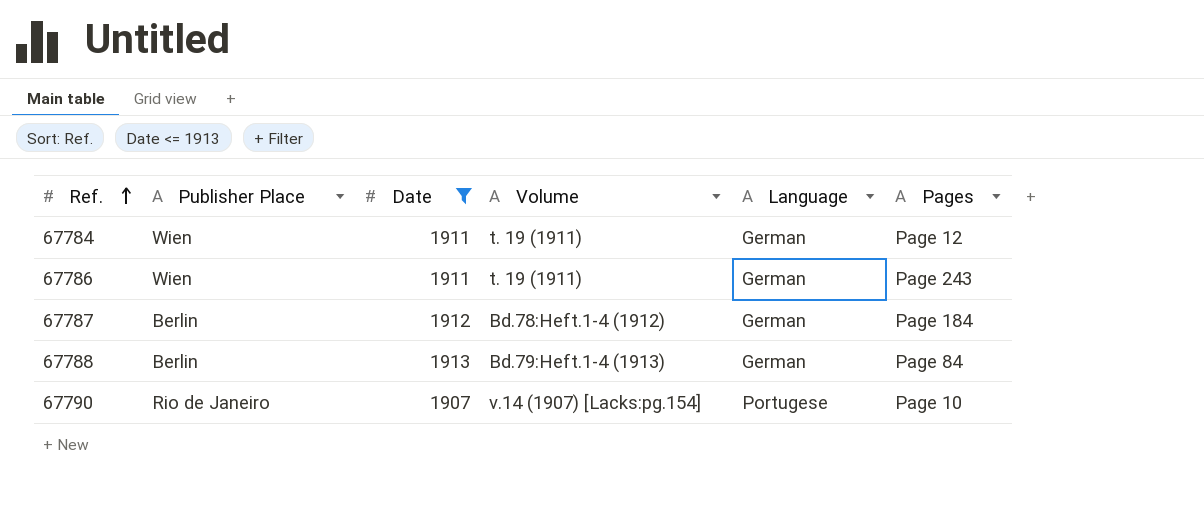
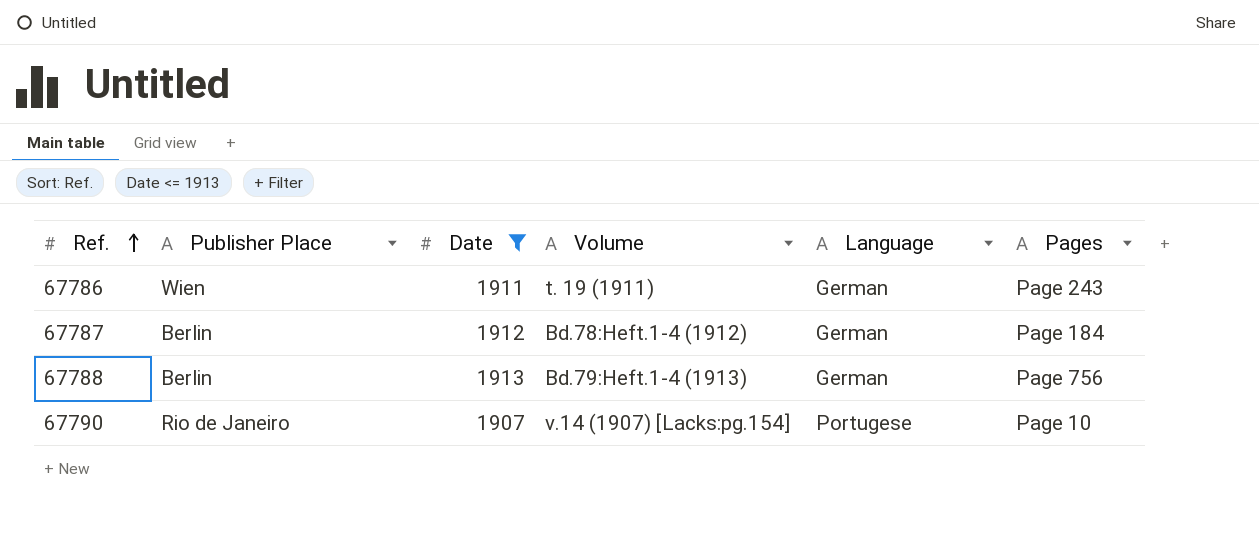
row 67784: Wien | 1911 | t. 19 (1911) | German | Page 12 -> none
67788 | Pages: Page 84 -> Page 756

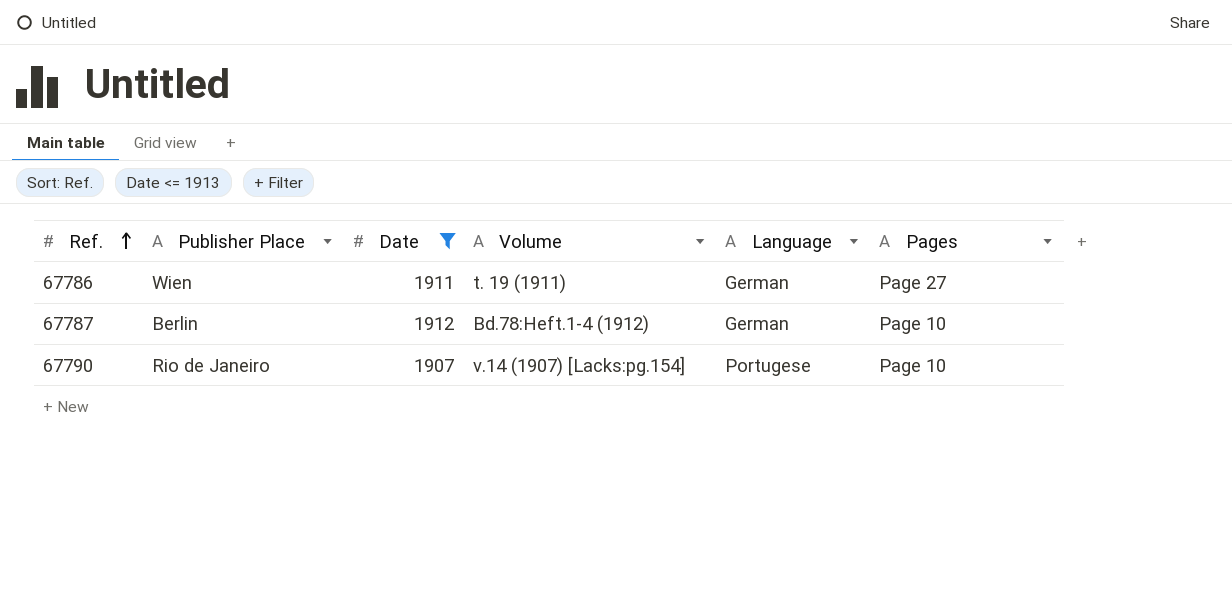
row 67788: Berlin | 1913 | Bd.79:Heft.1-4 (1913) | German | Page 756 -> none
67786 | Pages: Page 243 -> Page 27
67787 | Pages: Page 184 -> Page 10

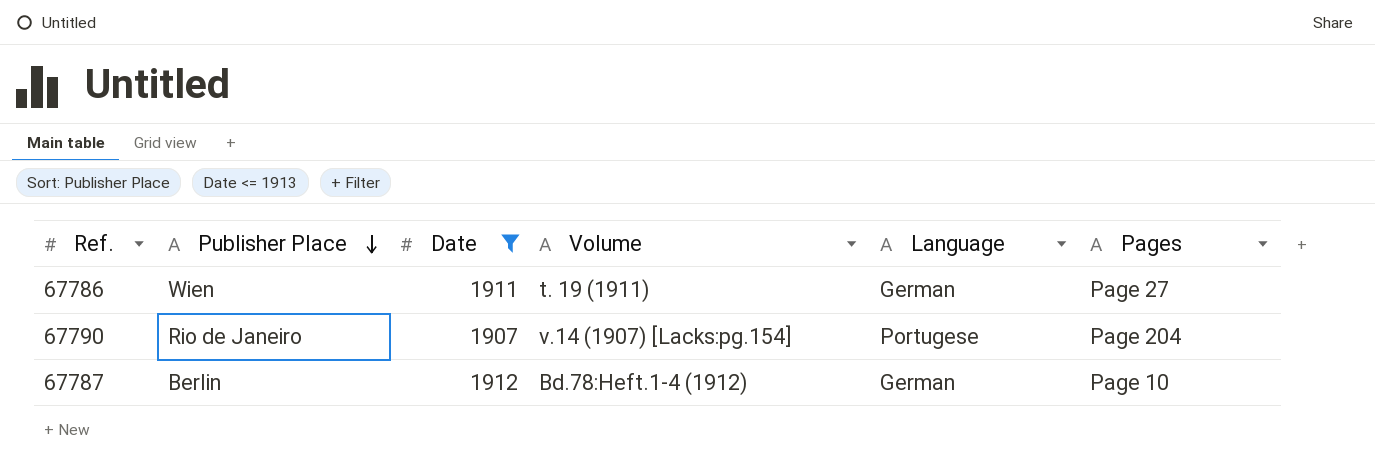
row order: Ref. ascending -> Publisher Place descending
67790 | Pages: Page 10 -> Page 204

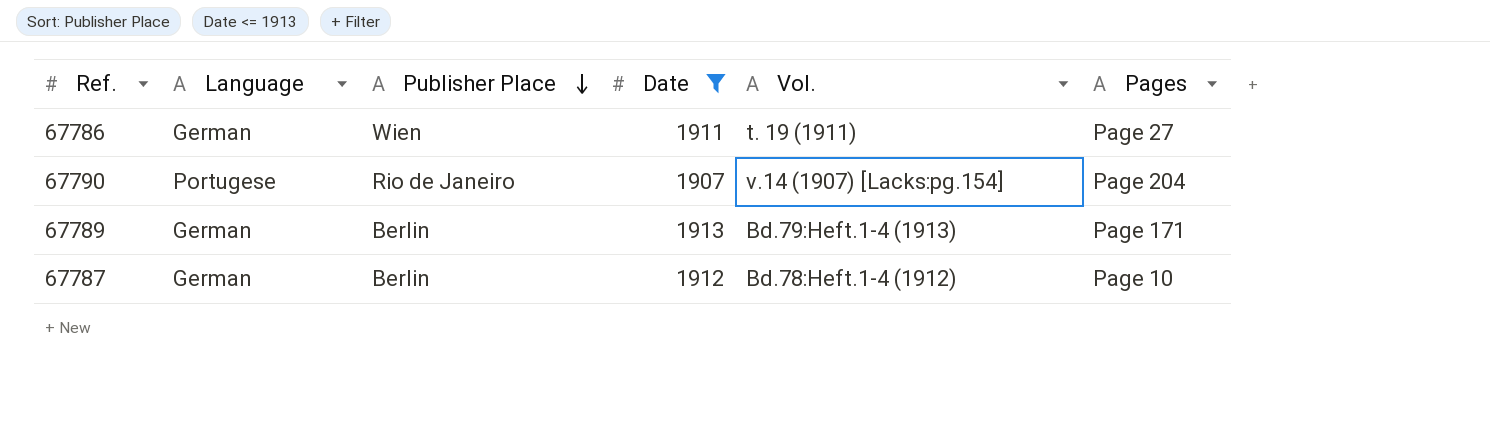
column Language | position: 5 -> 2
column name: Volume -> Vol.
row 67789: none -> German | Berlin | 1913 | Bd.79:Heft.1-4 (1913) | Page 171

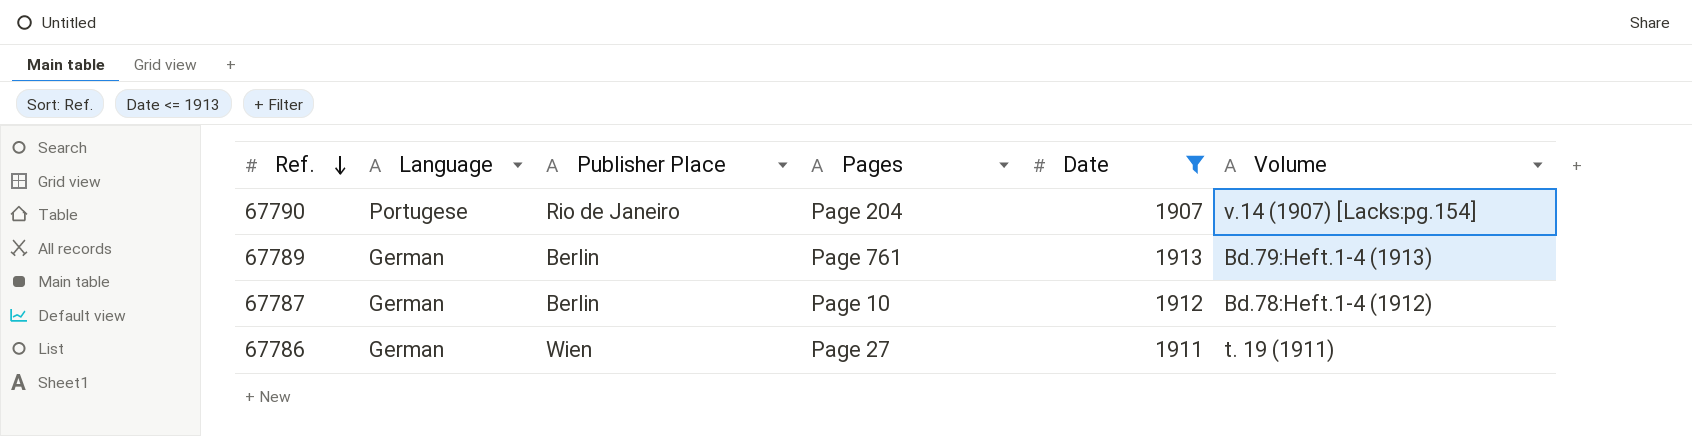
row order: Publisher Place descending -> Ref. descending
column Pages | position: 6 -> 4
column name: Vol. -> Volume
67789 | Pages: Page 171 -> Page 761

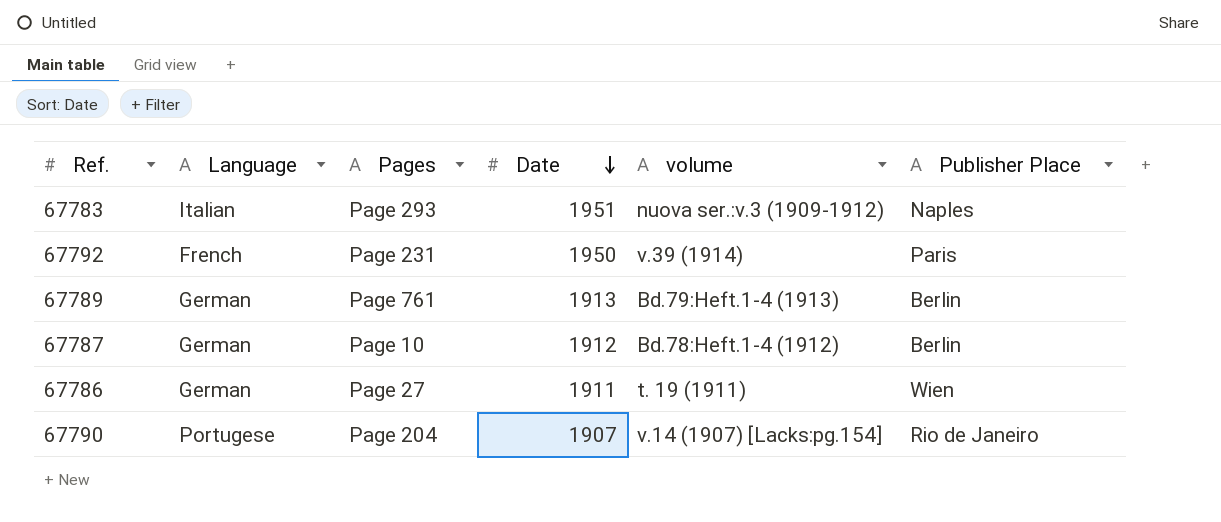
filter: Date <= 1913 -> none
row order: Ref. descending -> Date descending
column name: Volume -> volume
column Publisher Place | position: 3 -> 6

